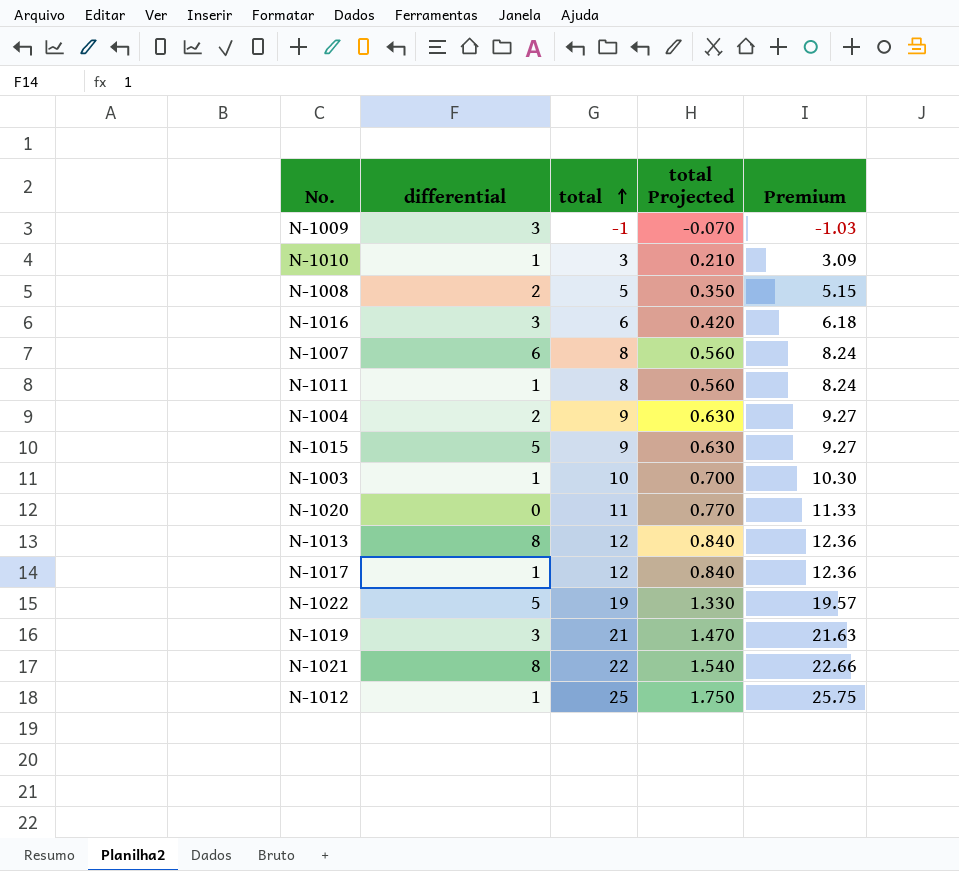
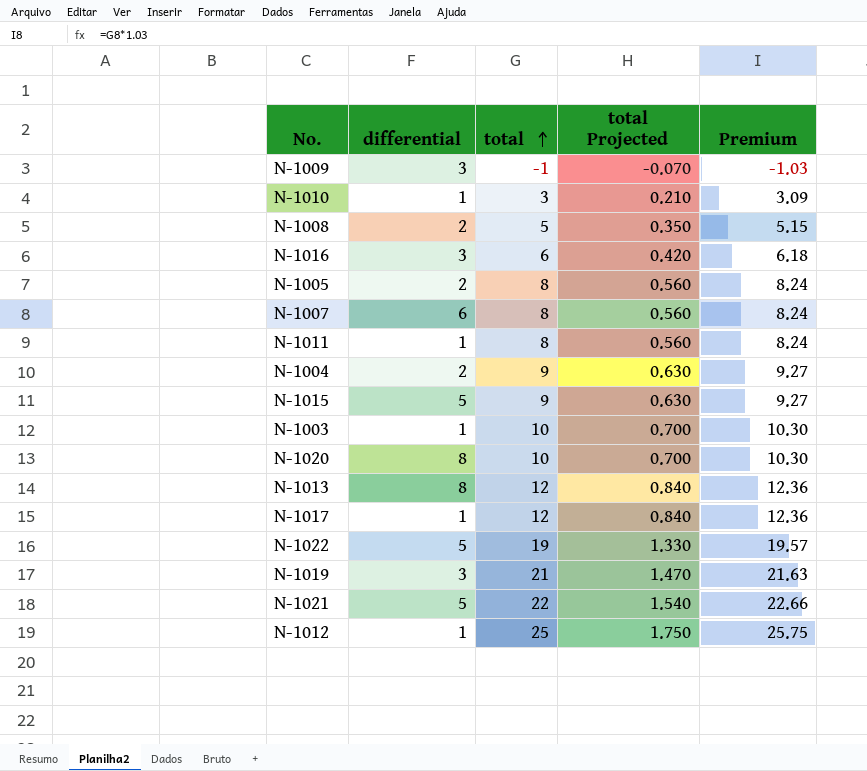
row N-1005: none -> 2 | 8 | 0.560 | 8.24
N-1020 | differential: 0 -> 8
N-1020 | total: 11 -> 10
N-1020 | total Projected: 0.770 -> 0.700
N-1020 | Premium: 11.33 -> 10.30
N-1021 | differential: 8 -> 5

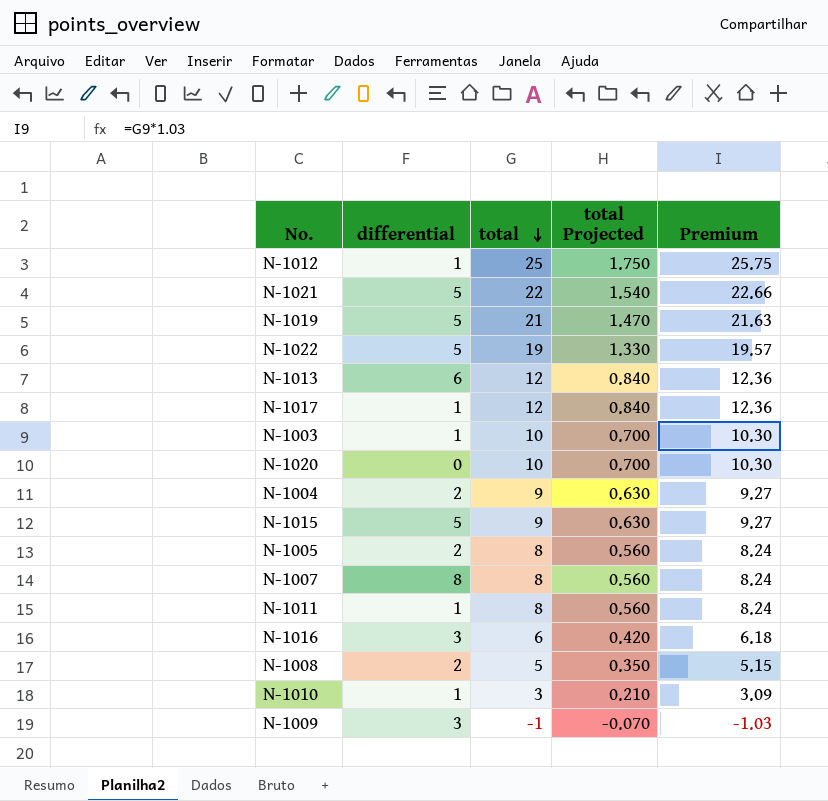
row order: total ascending -> total descending
N-1019 | differential: 3 -> 5
N-1013 | differential: 8 -> 6
N-1020 | differential: 8 -> 0
N-1007 | differential: 6 -> 8

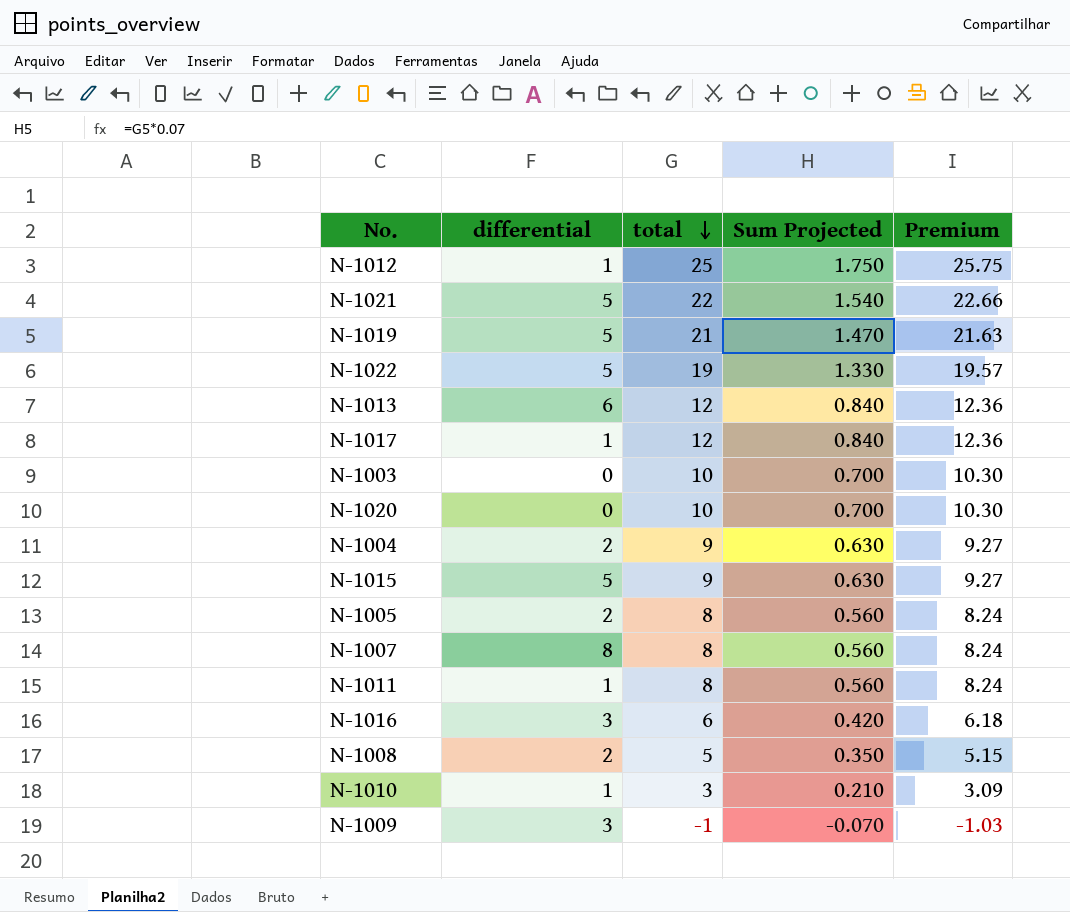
column name: total Projected -> Sum Projected
N-1003 | differential: 1 -> 0

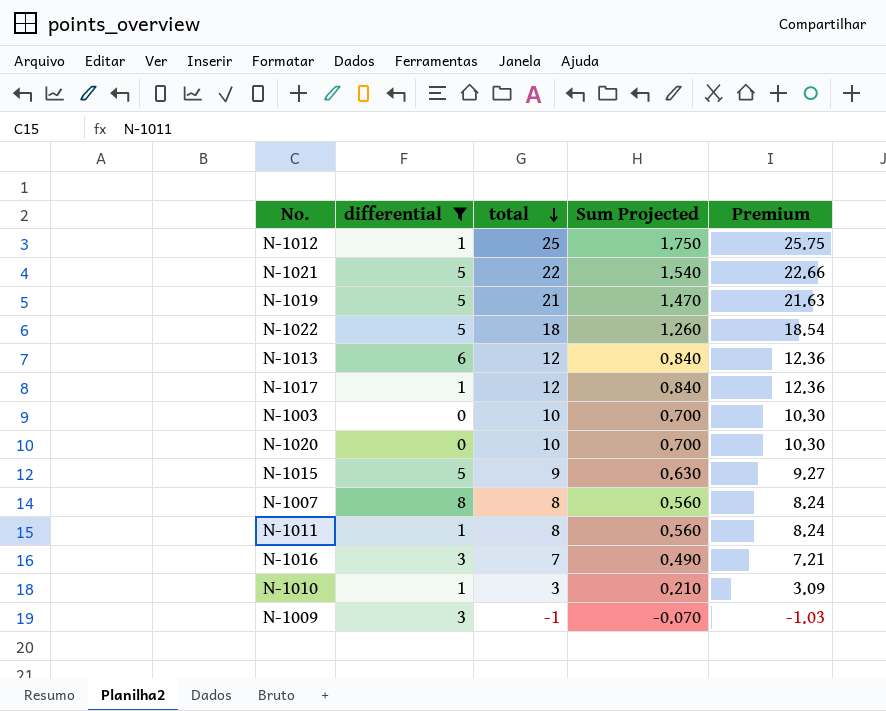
filter: none -> differential != 2
N-1022 | total: 19 -> 18
N-1022 | Sum Projected: 1.330 -> 1.260
N-1022 | Premium: 19.57 -> 18.54
N-1016 | total: 6 -> 7
N-1016 | Sum Projected: 0.420 -> 0.490
N-1016 | Premium: 6.18 -> 7.21

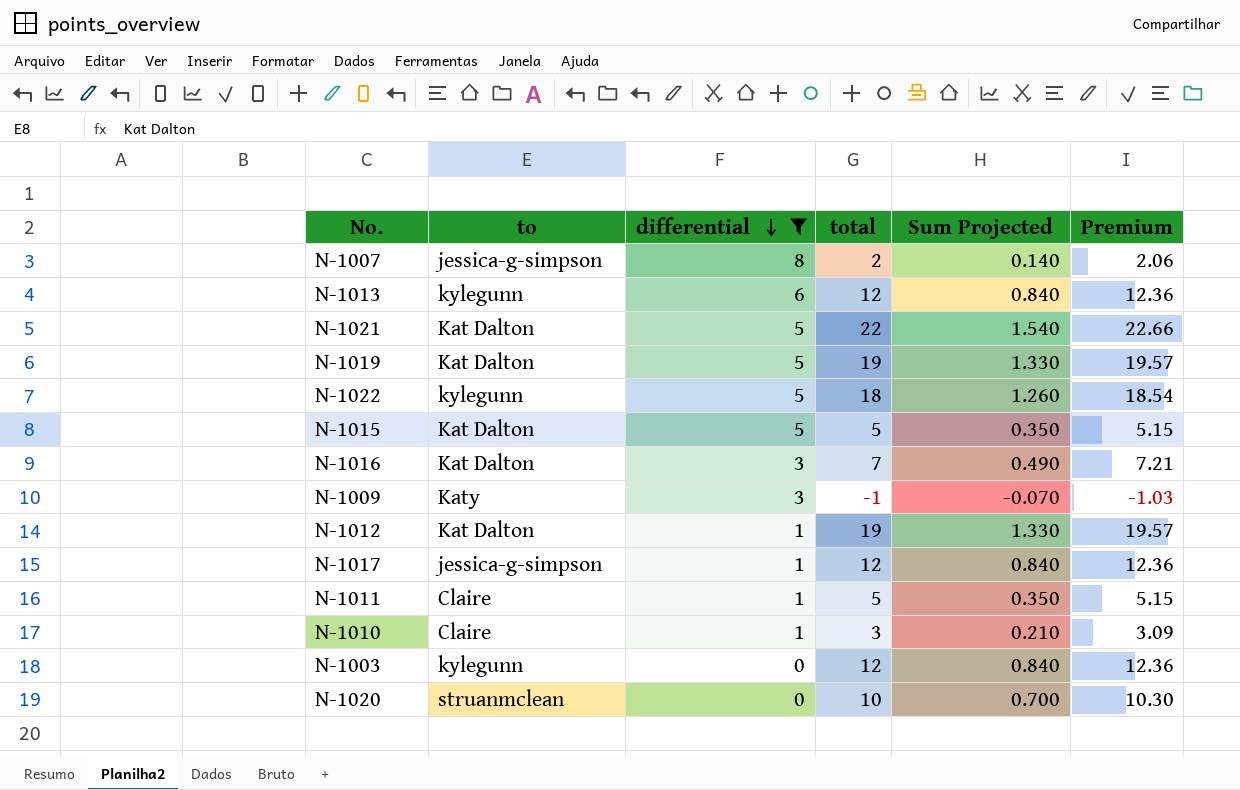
row order: total descending -> differential descending
column to | position: none -> 2
N-1007 | total: 8 -> 2
N-1007 | Sum Projected: 0.560 -> 0.140
N-1007 | Premium: 8.24 -> 2.06
N-1019 | total: 21 -> 19
N-1019 | Sum Projected: 1.470 -> 1.330
N-1019 | Premium: 21.63 -> 19.57
N-1015 | total: 9 -> 5
N-1015 | Sum Projected: 0.630 -> 0.350
N-1015 | Premium: 9.27 -> 5.15
N-1012 | total: 25 -> 19
N-1012 | Sum Projected: 1.750 -> 1.330
N-1012 | Premium: 25.75 -> 19.57
N-1011 | total: 8 -> 5
N-1011 | Sum Projected: 0.560 -> 0.350
N-1011 | Premium: 8.24 -> 5.15
N-1003 | total: 10 -> 12
N-1003 | Sum Projected: 0.700 -> 0.840
N-1003 | Premium: 10.30 -> 12.36

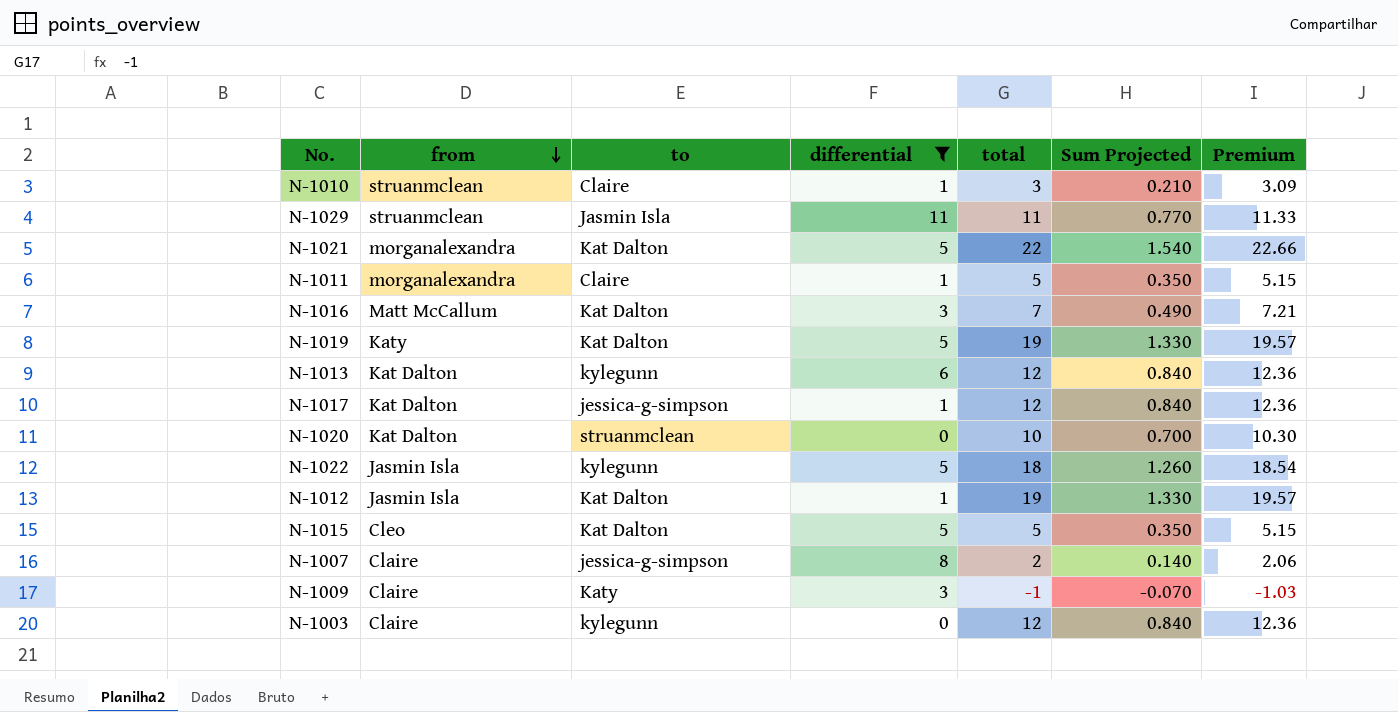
row order: differential descending -> from descending
column from | position: none -> 2
row N-1029: none -> struanmclean | Jasmin Isla | 11 | 11 | 0.770 | 11.33

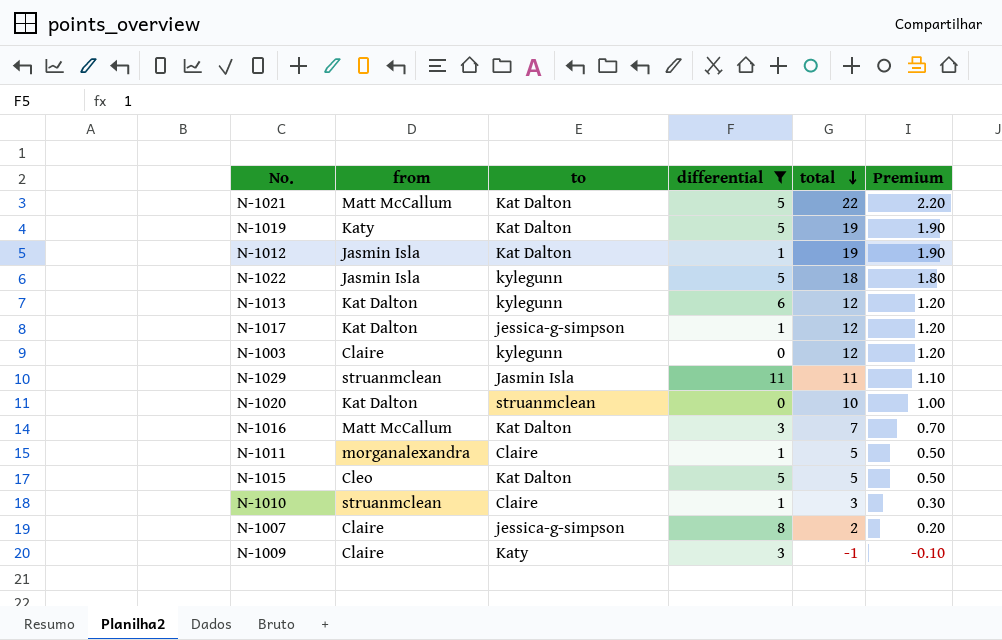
row order: from descending -> total descending
column Sum Projected | formula: [total] * 0.07 -> none
column Premium | formula: [total] * 1.03 -> [total] * 0.1
N-1021 | from: morganalexandra -> Matt McCallum

